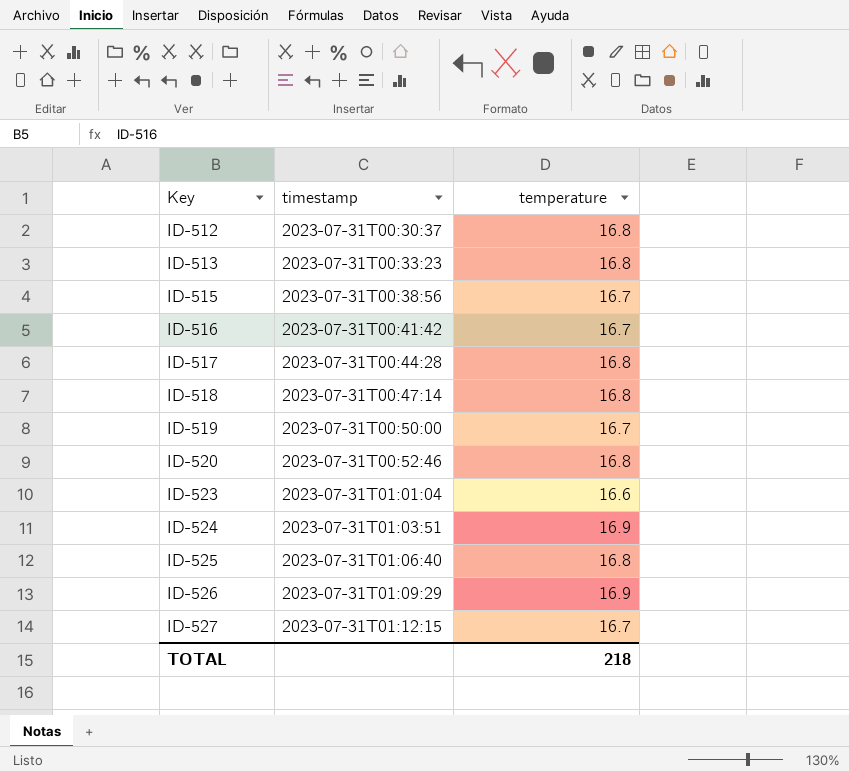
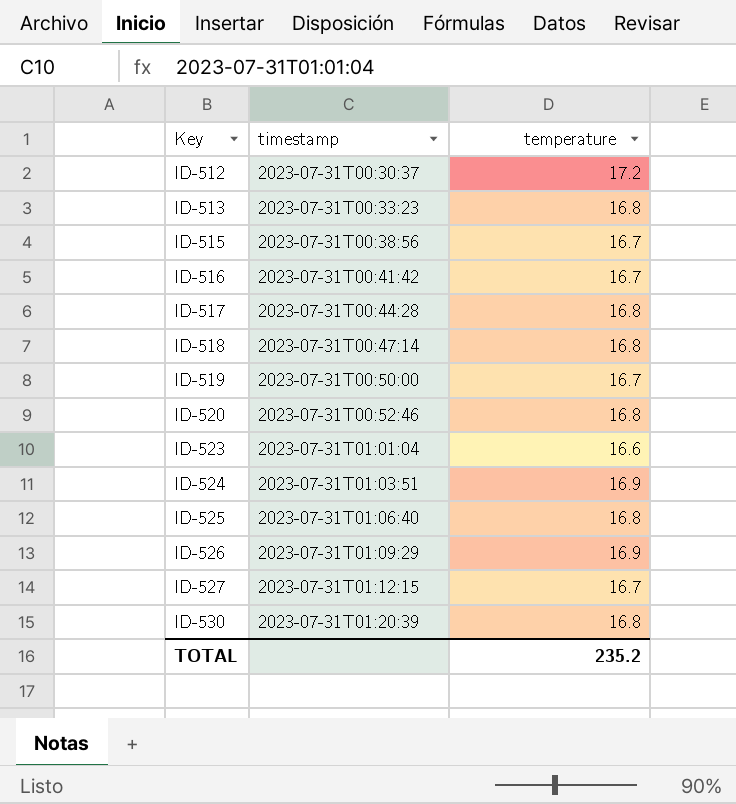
ID-512 | temperature: 16.8 -> 17.2
row ID-530: none -> 2023-07-31T01:20:39 | 16.8
TOTAL | temperature: 218 -> 235.2

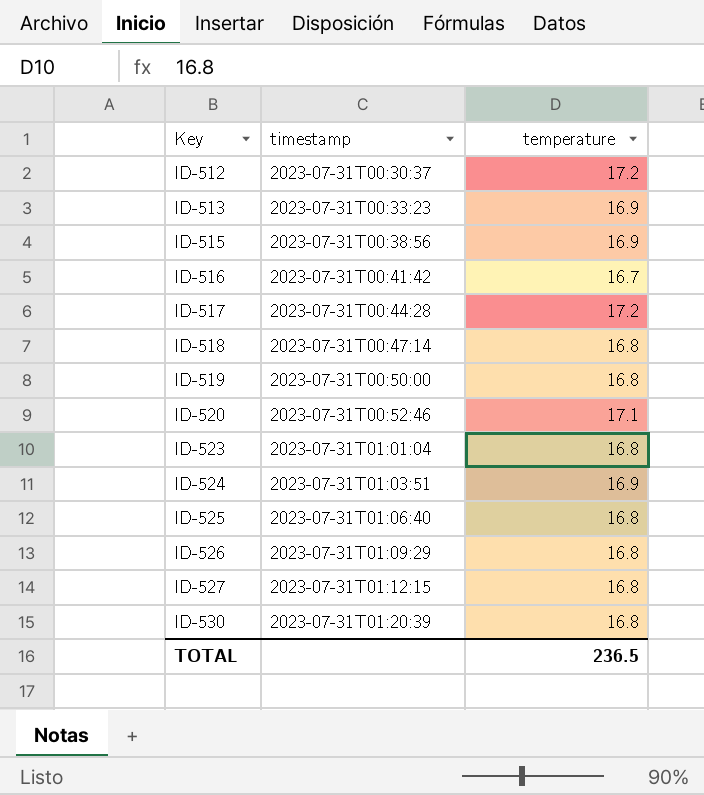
ID-513 | temperature: 16.8 -> 16.9
ID-515 | temperature: 16.7 -> 16.9
ID-517 | temperature: 16.8 -> 17.2
ID-519 | temperature: 16.7 -> 16.8
ID-520 | temperature: 16.8 -> 17.1
ID-523 | temperature: 16.6 -> 16.8
ID-526 | temperature: 16.9 -> 16.8
ID-527 | temperature: 16.7 -> 16.8
TOTAL | temperature: 235.2 -> 236.5

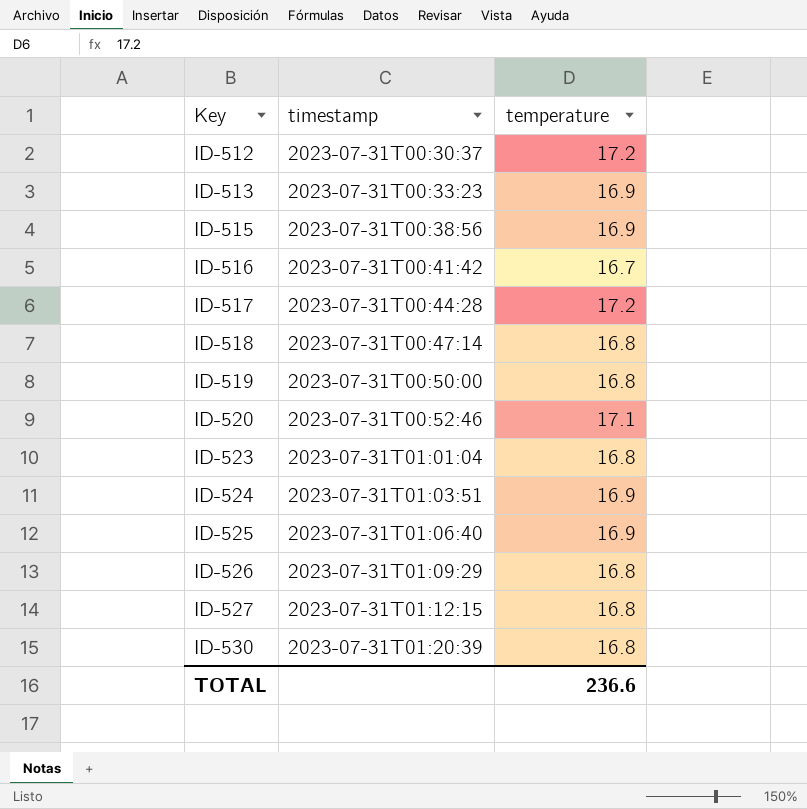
ID-525 | temperature: 16.8 -> 16.9
TOTAL | temperature: 236.5 -> 236.6

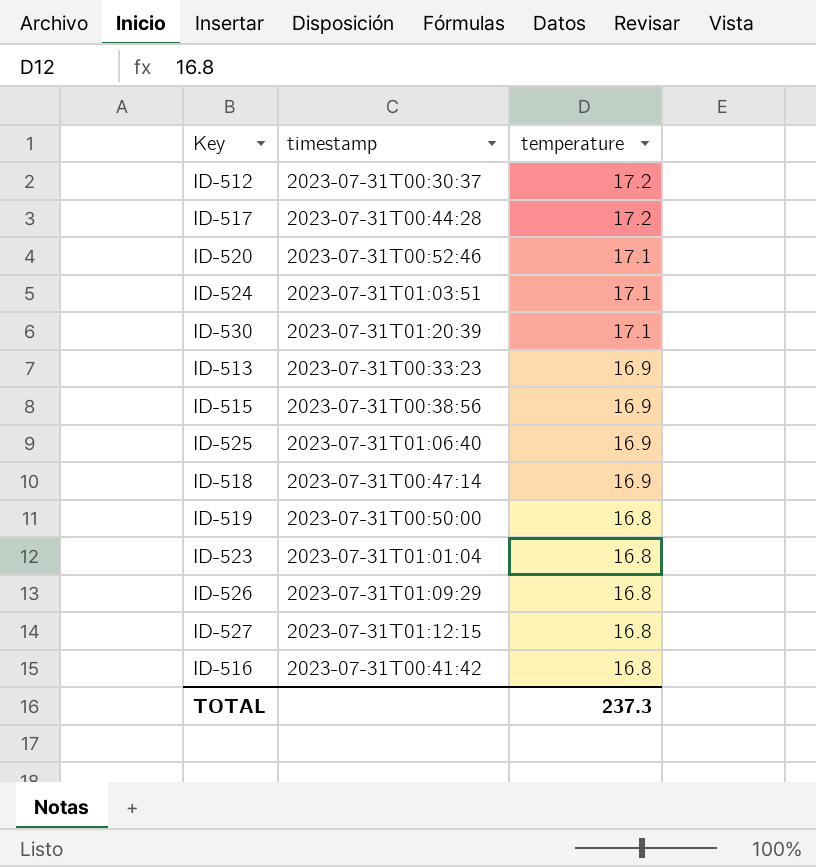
row order: Key ascending -> temperature descending
ID-524 | temperature: 16.9 -> 17.1
ID-530 | temperature: 16.8 -> 17.1
ID-518 | temperature: 16.8 -> 16.9
ID-516 | temperature: 16.7 -> 16.8
TOTAL | temperature: 236.6 -> 237.3

